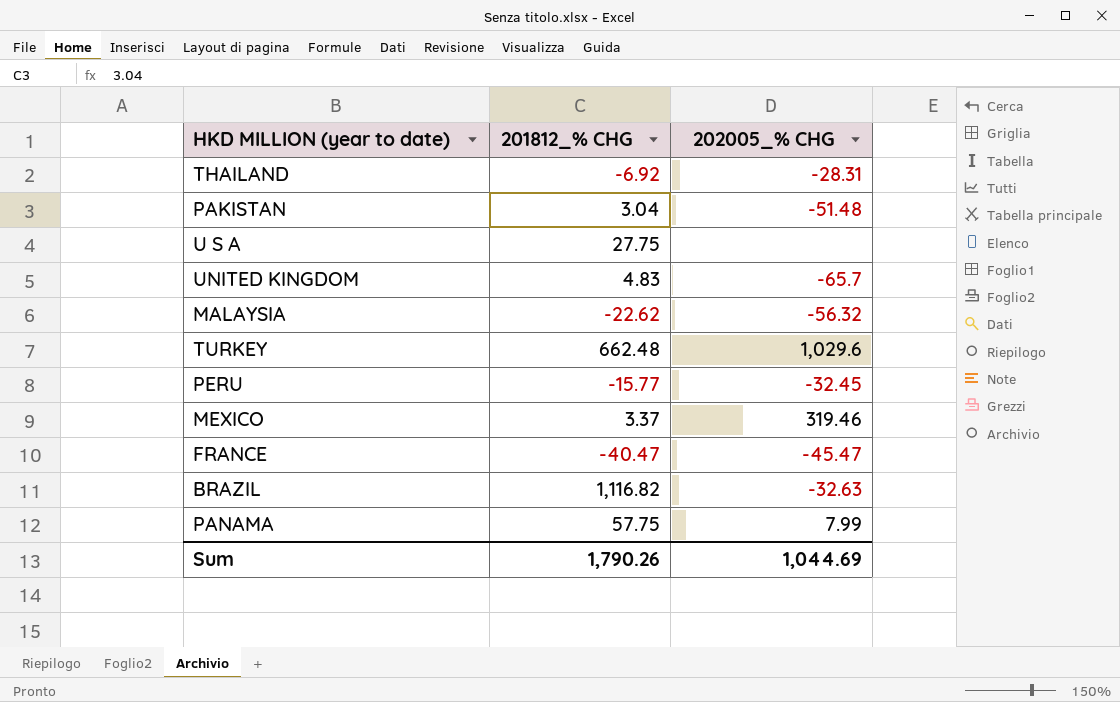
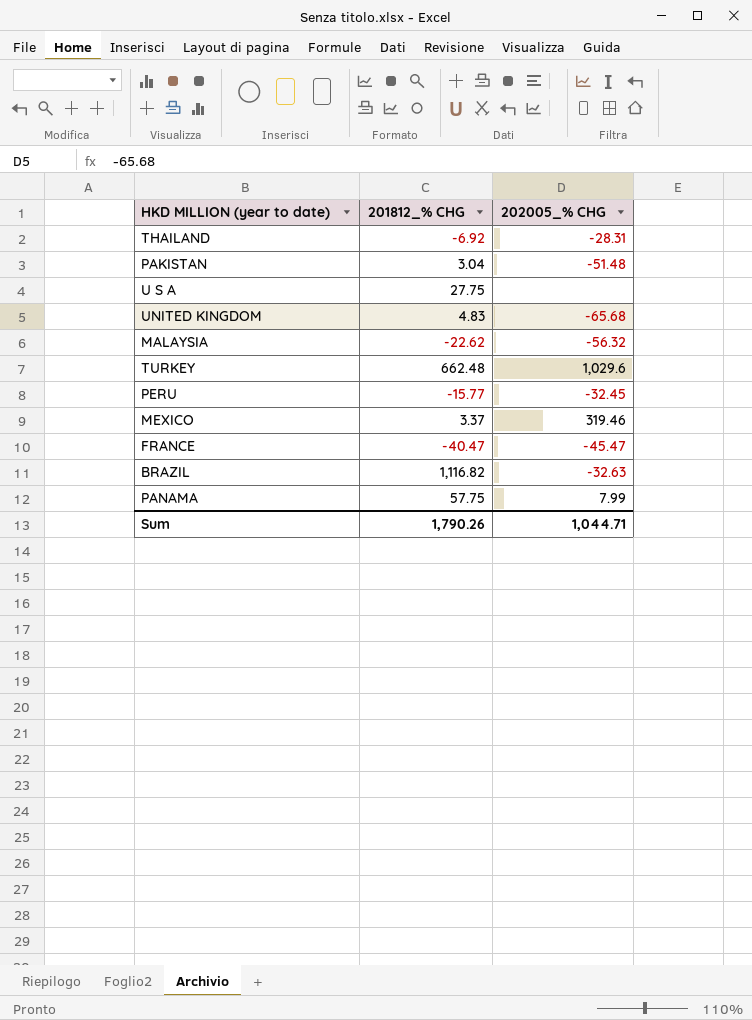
UNITED KINGDOM | 202005_% CHG: -65.7 -> -65.68
Sum | 202005_% CHG: 1,044.69 -> 1,044.71

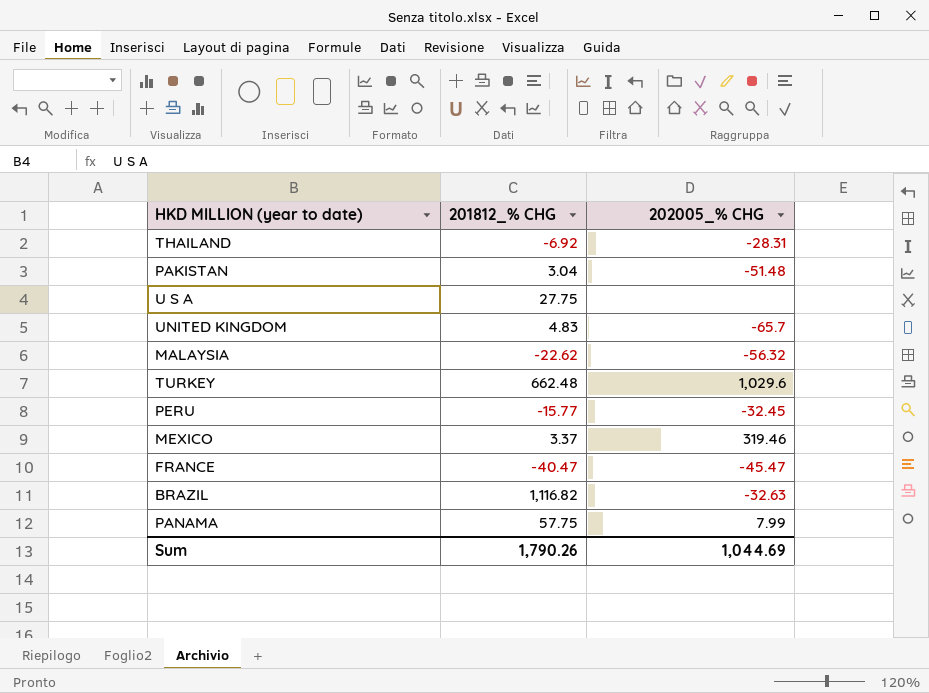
UNITED KINGDOM | 202005_% CHG: -65.68 -> -65.7
Sum | 202005_% CHG: 1,044.71 -> 1,044.69

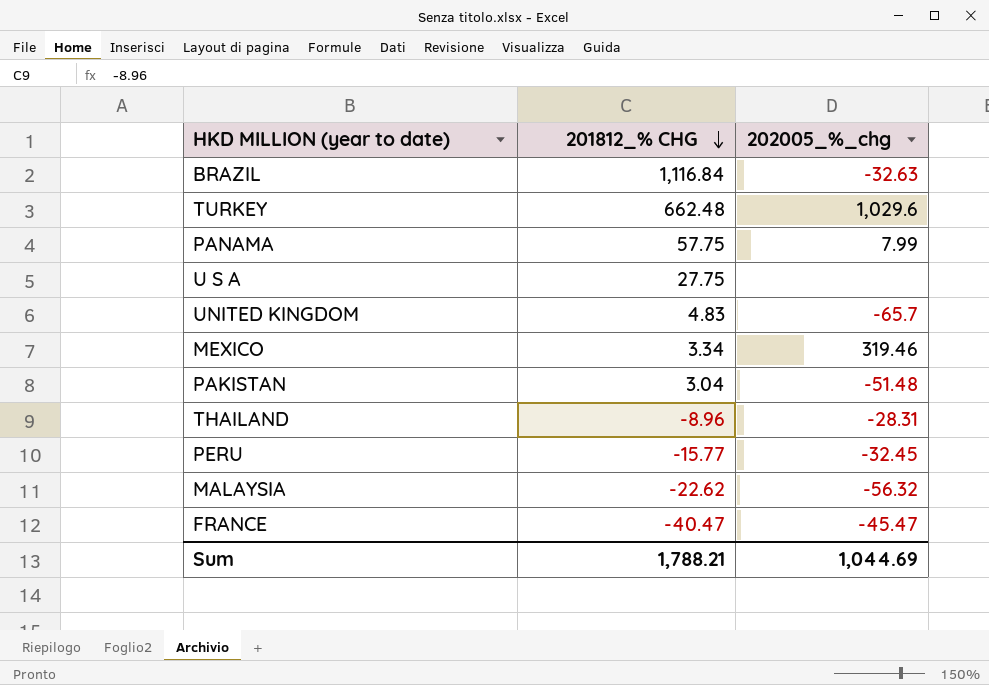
row order: none -> 201812_% CHG descending
column name: 202005_% CHG -> 202005_%_chg
BRAZIL | 201812_% CHG: 1,116.82 -> 1,116.84
MEXICO | 201812_% CHG: 3.37 -> 3.34
THAILAND | 201812_% CHG: -6.92 -> -8.96
Sum | 201812_% CHG: 1,790.26 -> 1,788.21

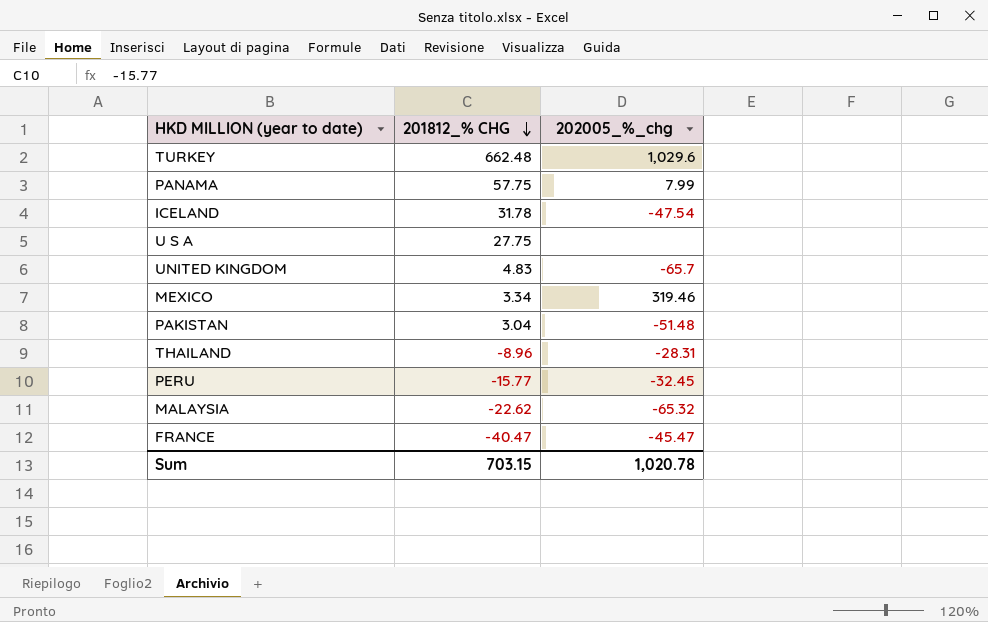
row BRAZIL: 1,116.84 | -32.63 -> none
row ICELAND: none -> 31.78 | -47.54
MALAYSIA | 202005_%_chg: -56.32 -> -65.32
Sum | 201812_% CHG: 1,788.21 -> 703.15
Sum | 202005_%_chg: 1,044.69 -> 1,020.78

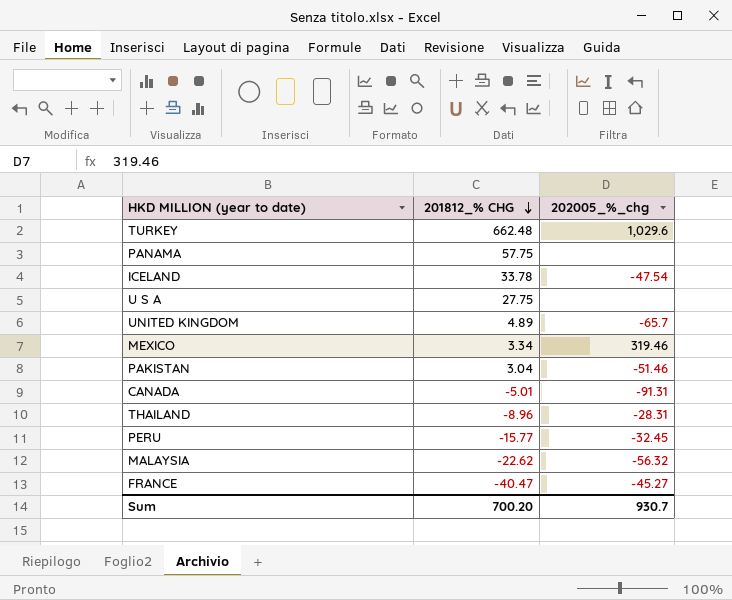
PANAMA | 202005_%_chg: 7.99 -> none
ICELAND | 201812_% CHG: 31.78 -> 33.78
UNITED KINGDOM | 201812_% CHG: 4.83 -> 4.89
PAKISTAN | 202005_%_chg: -51.48 -> -51.46
row CANADA: none -> -5.01 | -91.31
MALAYSIA | 202005_%_chg: -65.32 -> -56.32
FRANCE | 202005_%_chg: -45.47 -> -45.27
Sum | 201812_% CHG: 703.15 -> 700.20
Sum | 202005_%_chg: 1,020.78 -> 930.7

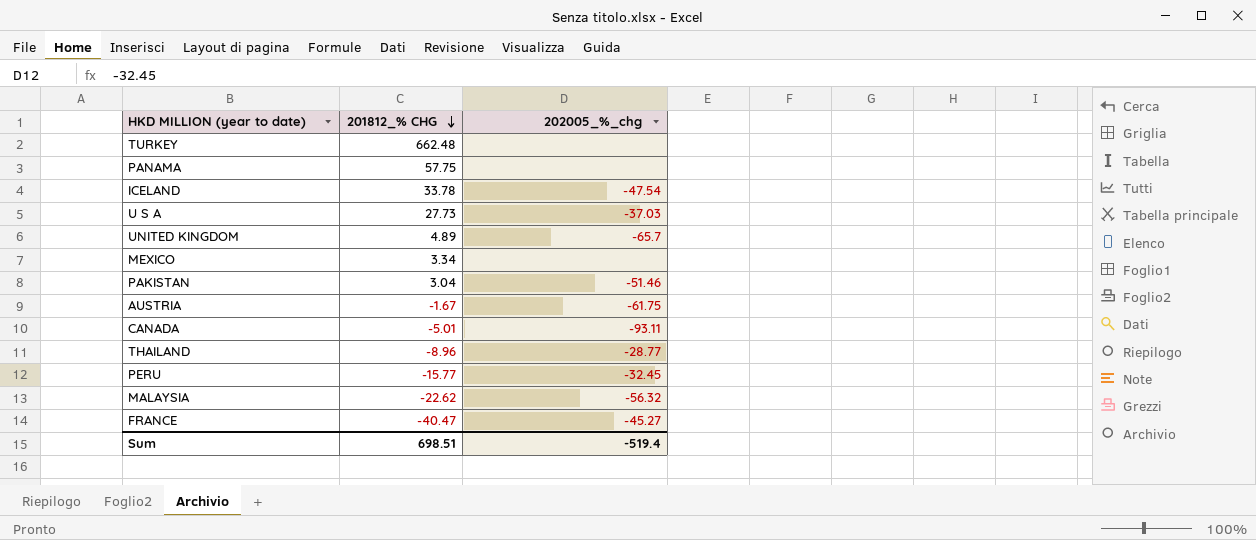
TURKEY | 202005_%_chg: 1,029.6 -> none
U S A | 201812_% CHG: 27.75 -> 27.73
U S A | 202005_%_chg: none -> -37.03
MEXICO | 202005_%_chg: 319.46 -> none
row AUSTRIA: none -> -1.67 | -61.75
CANADA | 202005_%_chg: -91.31 -> -93.11
THAILAND | 202005_%_chg: -28.31 -> -28.77
Sum | 201812_% CHG: 700.20 -> 698.51
Sum | 202005_%_chg: 930.7 -> -519.4

